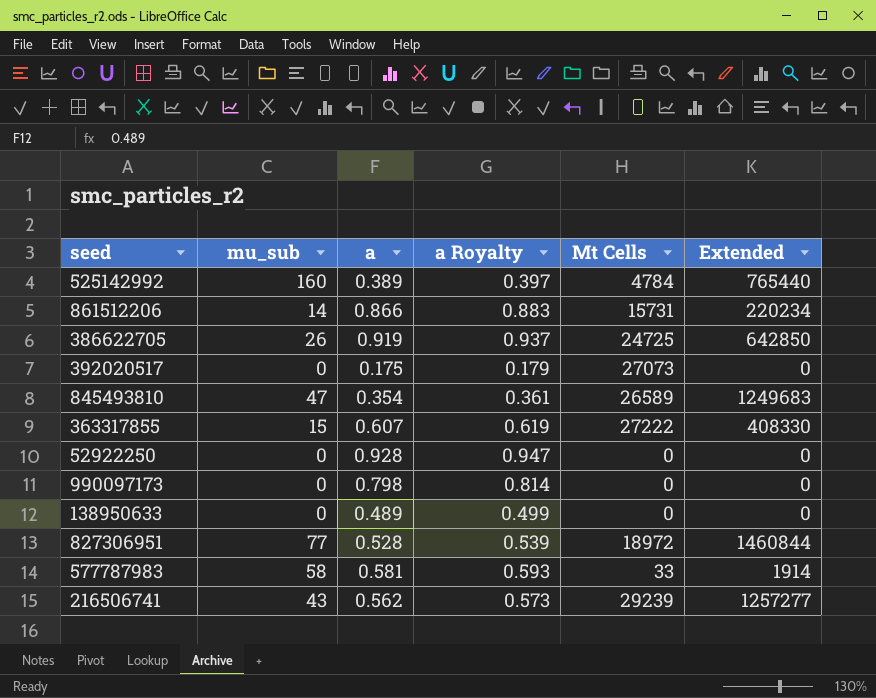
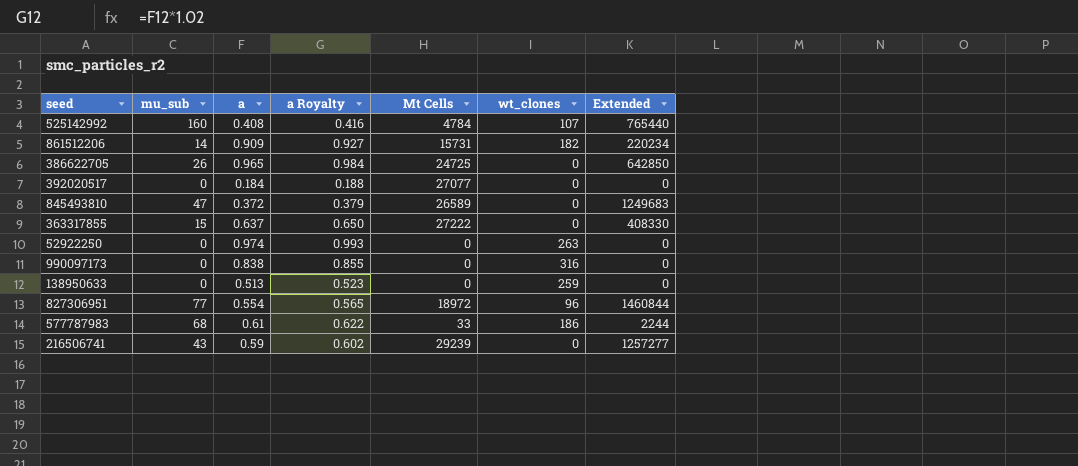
column wt_clones | position: none -> 6
525142992 | a: 0.389 -> 0.408
525142992 | a Royalty: 0.397 -> 0.416
861512206 | a: 0.866 -> 0.909
861512206 | a Royalty: 0.883 -> 0.927
386622705 | a: 0.919 -> 0.965
386622705 | a Royalty: 0.937 -> 0.984
392020517 | a: 0.175 -> 0.184
392020517 | a Royalty: 0.179 -> 0.188
392020517 | Mt Cells: 27073 -> 27077
845493810 | a: 0.354 -> 0.372
845493810 | a Royalty: 0.361 -> 0.379
363317855 | a: 0.607 -> 0.637
363317855 | a Royalty: 0.619 -> 0.650
52922250 | a: 0.928 -> 0.974
52922250 | a Royalty: 0.947 -> 0.993
990097173 | a: 0.798 -> 0.838
990097173 | a Royalty: 0.814 -> 0.855
138950633 | a: 0.489 -> 0.513
138950633 | a Royalty: 0.499 -> 0.523
827306951 | a: 0.528 -> 0.554
827306951 | a Royalty: 0.539 -> 0.565
577787983 | mu_sub: 58 -> 68
577787983 | a: 0.581 -> 0.61
577787983 | a Royalty: 0.593 -> 0.622
577787983 | Extended: 1914 -> 2244
216506741 | a: 0.562 -> 0.59
216506741 | a Royalty: 0.573 -> 0.602

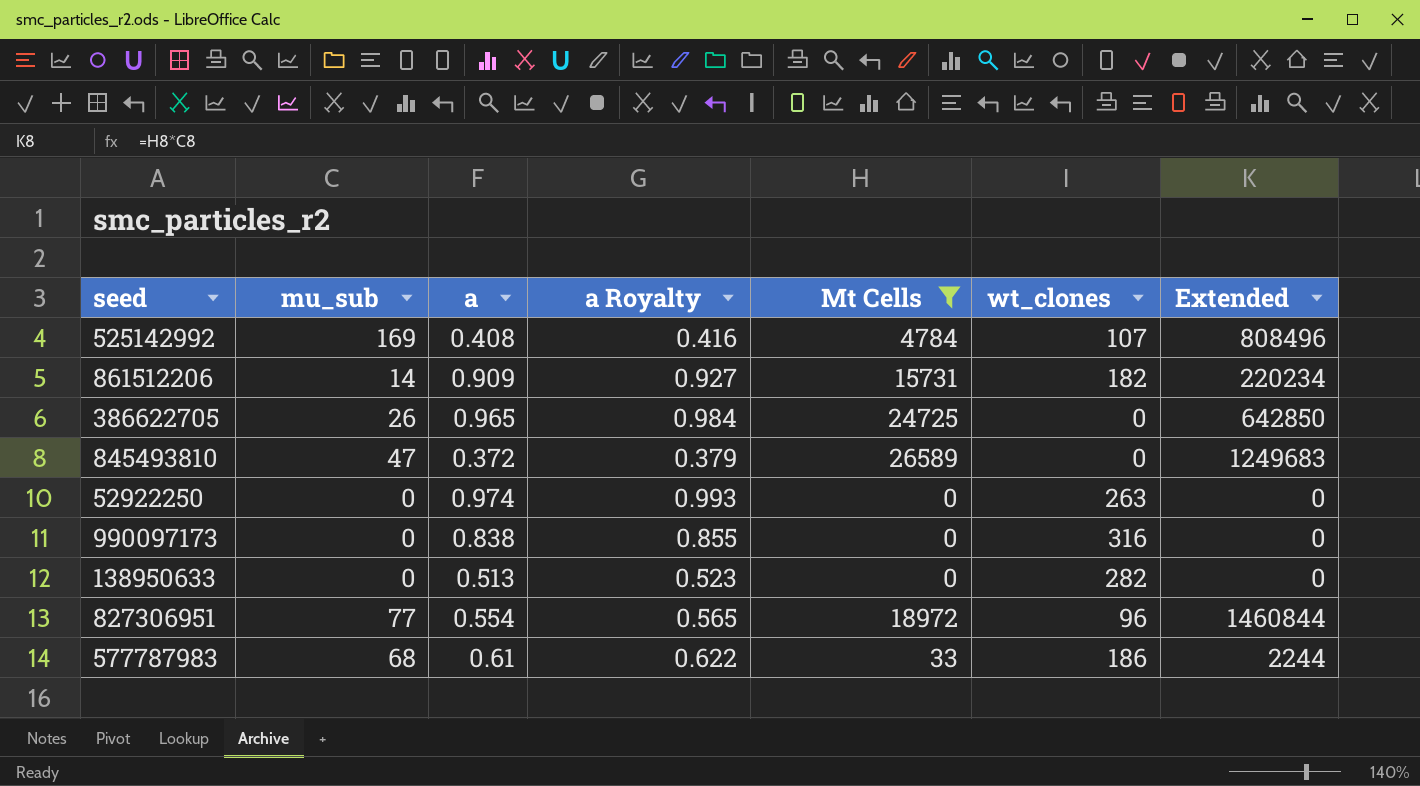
filter: none -> Mt Cells <= 26589
525142992 | mu_sub: 160 -> 169
525142992 | Extended: 765440 -> 808496
138950633 | wt_clones: 259 -> 282

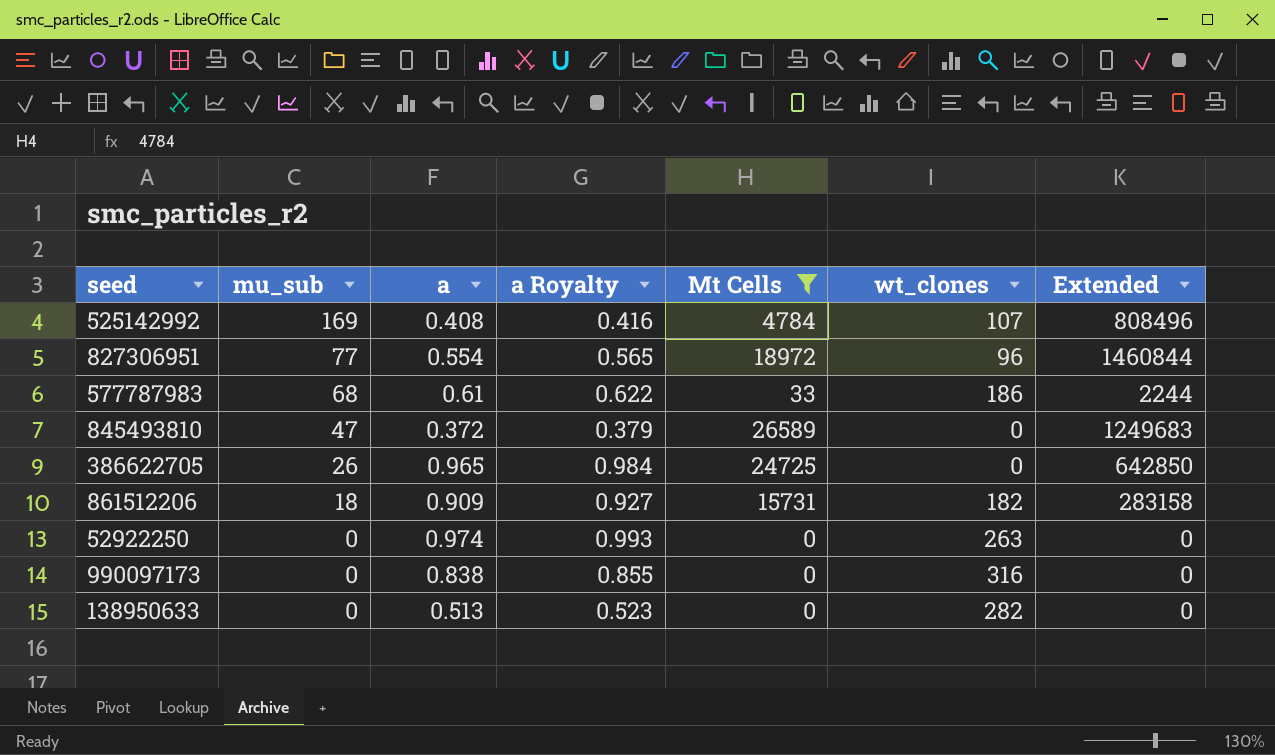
row order: none -> mu_sub descending
861512206 | mu_sub: 14 -> 18
861512206 | Extended: 220234 -> 283158

